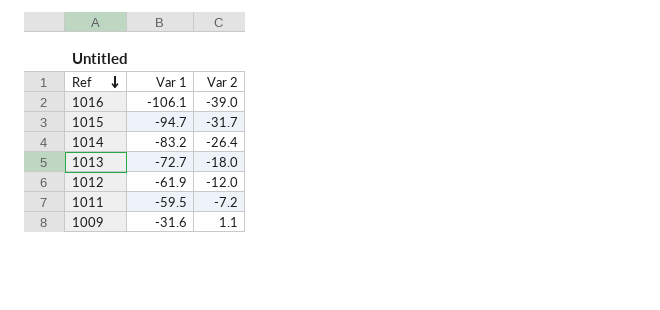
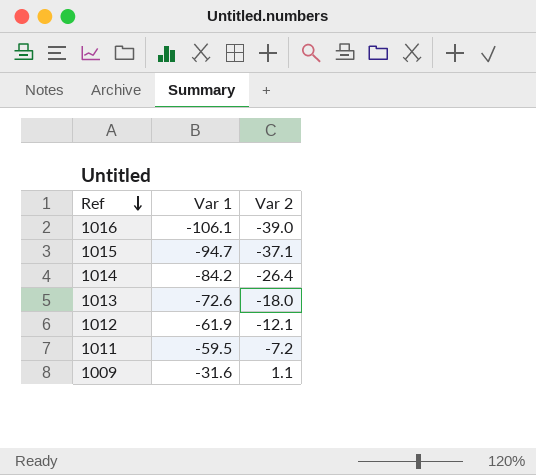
1015 | Var 2: -31.7 -> -37.1
1014 | Var 1: -83.2 -> -84.2
1013 | Var 1: -72.7 -> -72.6
1012 | Var 2: -12.0 -> -12.1

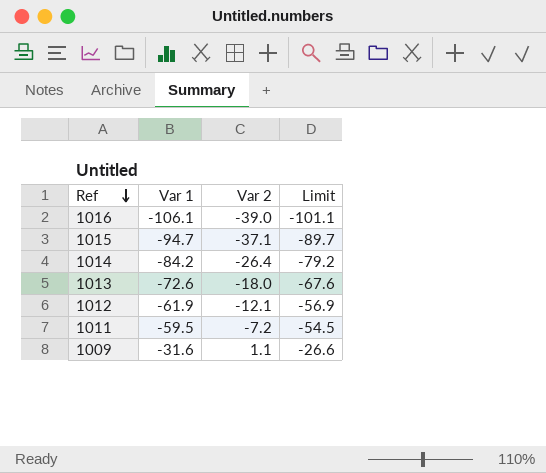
column Limit | formula: none -> [Var 1] + 5

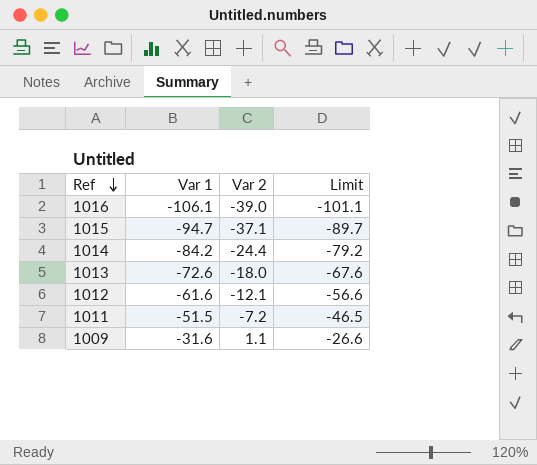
1014 | Var 2: -26.4 -> -24.4
1012 | Var 1: -61.9 -> -61.6
1012 | Limit: -56.9 -> -56.6
1011 | Var 1: -59.5 -> -51.5
1011 | Limit: -54.5 -> -46.5

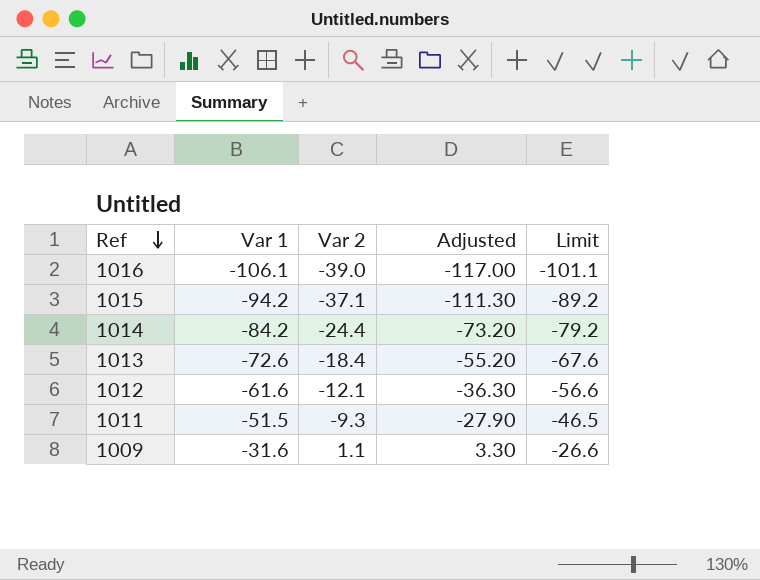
column Adjusted | formula: none -> [Var 2] * 3
1015 | Var 1: -94.7 -> -94.2
1015 | Limit: -89.7 -> -89.2
1013 | Var 2: -18.0 -> -18.4
1011 | Var 2: -7.2 -> -9.3

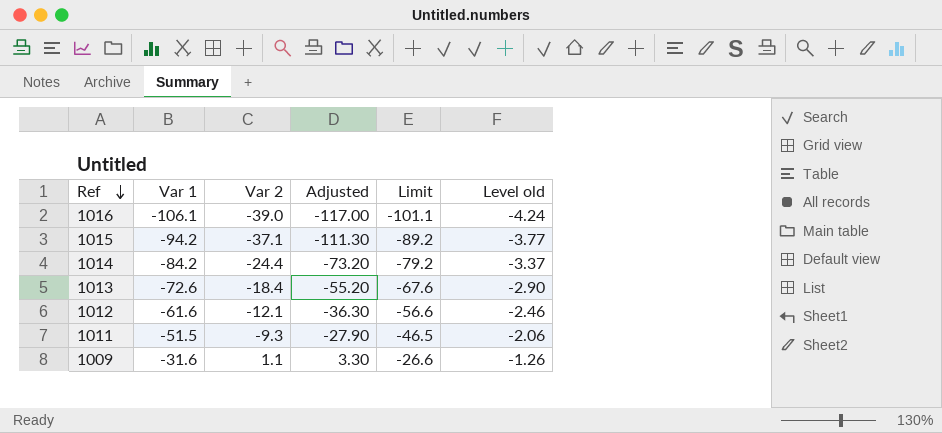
column Level old | formula: none -> [Var 1] * 0.04

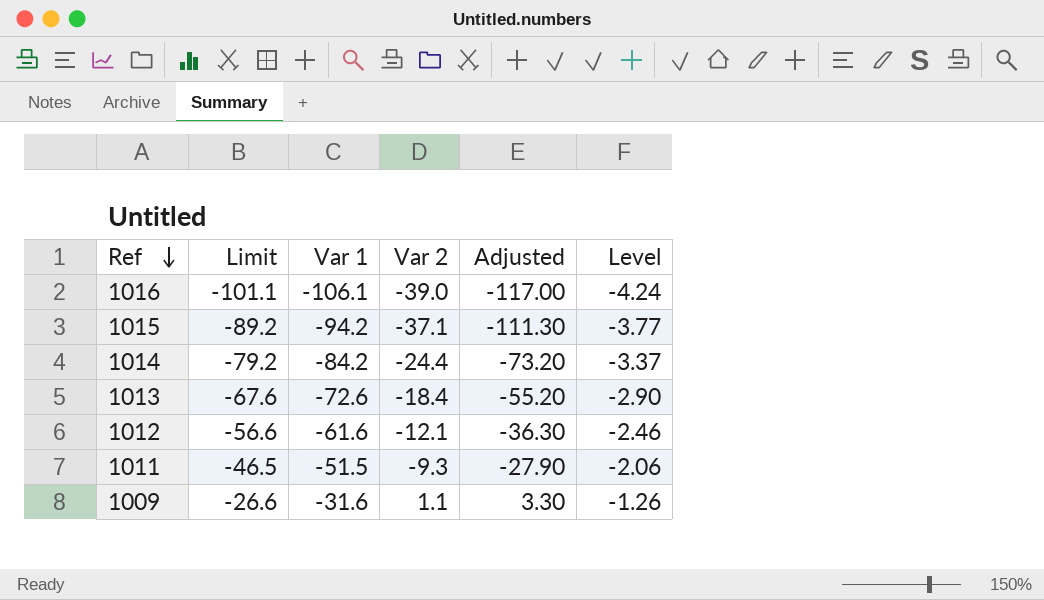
column Limit | position: 5 -> 2
column name: Level old -> Level

